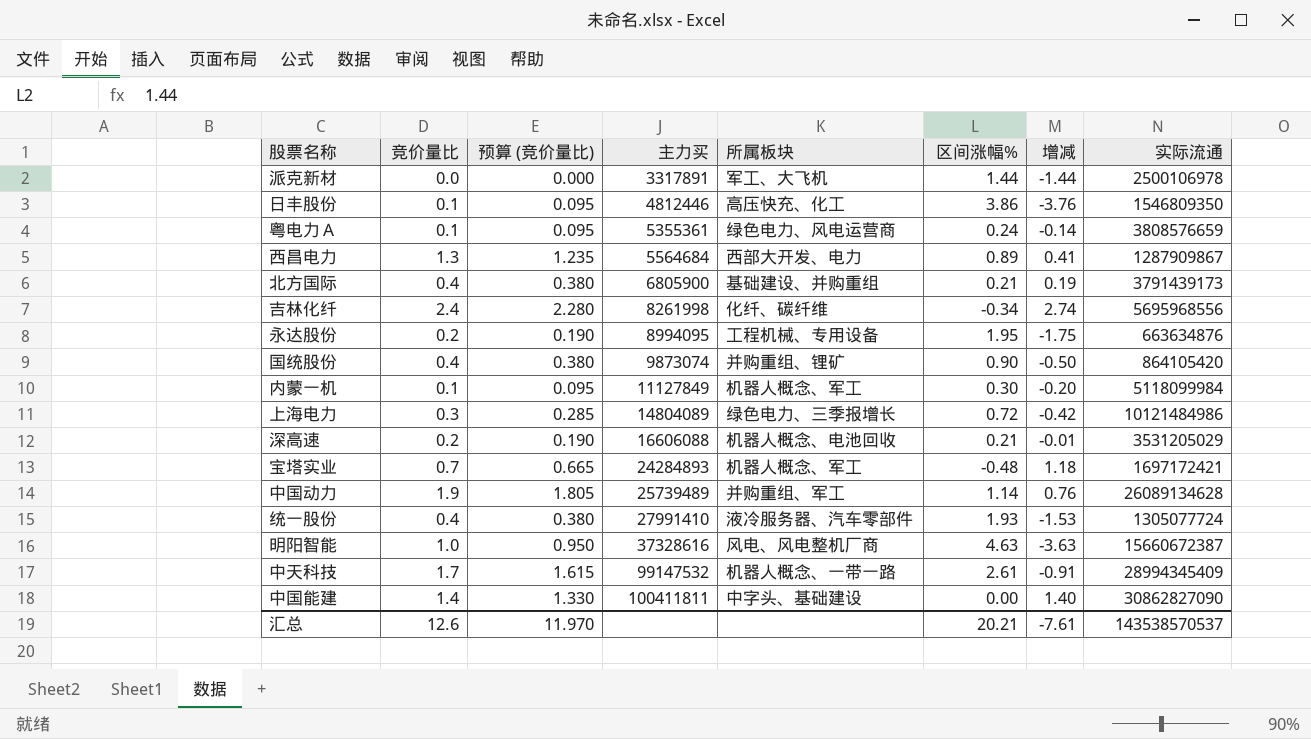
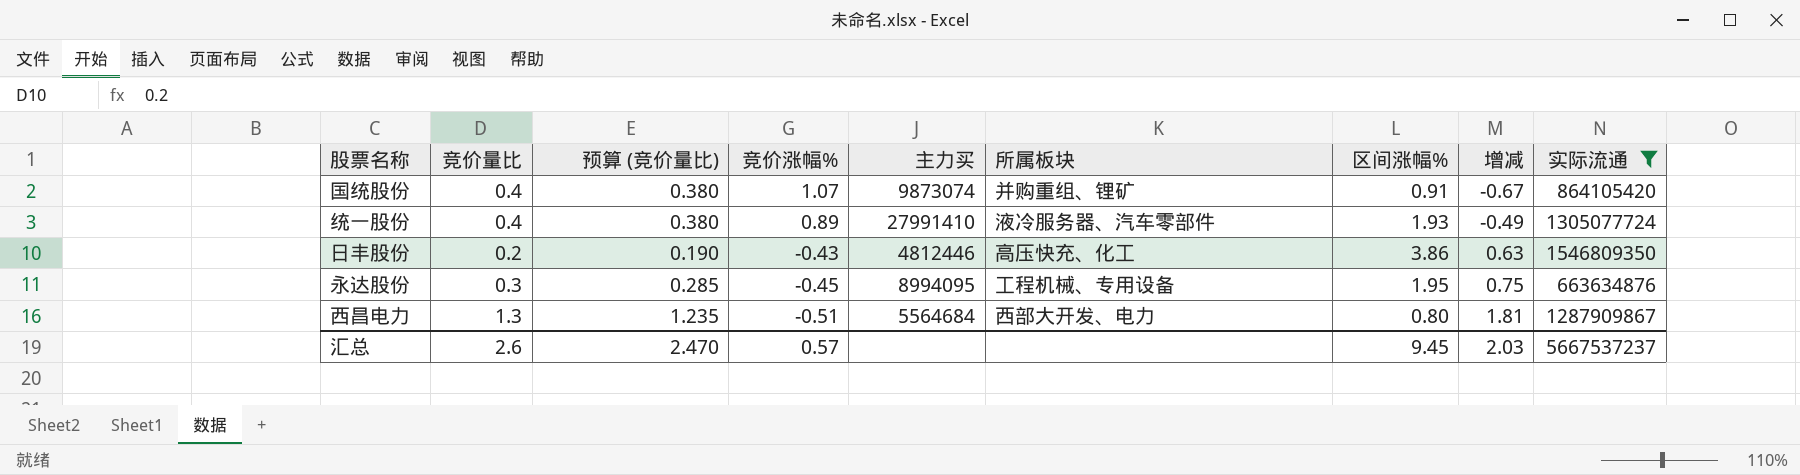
filter: none -> 实际流通 <= 1546809350
row order: 主力买 ascending -> 竞价涨幅% descending
column 竞价涨幅% | position: none -> 4
column 增减 | formula: [竞价量比] - [区间涨幅%] -> [竞价量比] - [竞价涨幅%]
国统股份 | 区间涨幅%: 0.90 -> 0.91
日丰股份 | 竞价量比: 0.1 -> 0.2
日丰股份 | 预算 (竞价量比): 0.095 -> 0.190
永达股份 | 竞价量比: 0.2 -> 0.3
永达股份 | 预算 (竞价量比): 0.190 -> 0.285
西昌电力 | 区间涨幅%: 0.89 -> 0.80
汇总 | 竞价量比: 12.6 -> 2.6
汇总 | 预算 (竞价量比): 11.970 -> 2.470
汇总 | 区间涨幅%: 20.21 -> 9.45
汇总 | 增减: -7.61 -> 2.03
汇总 | 实际流通: 143538570537 -> 5667537237

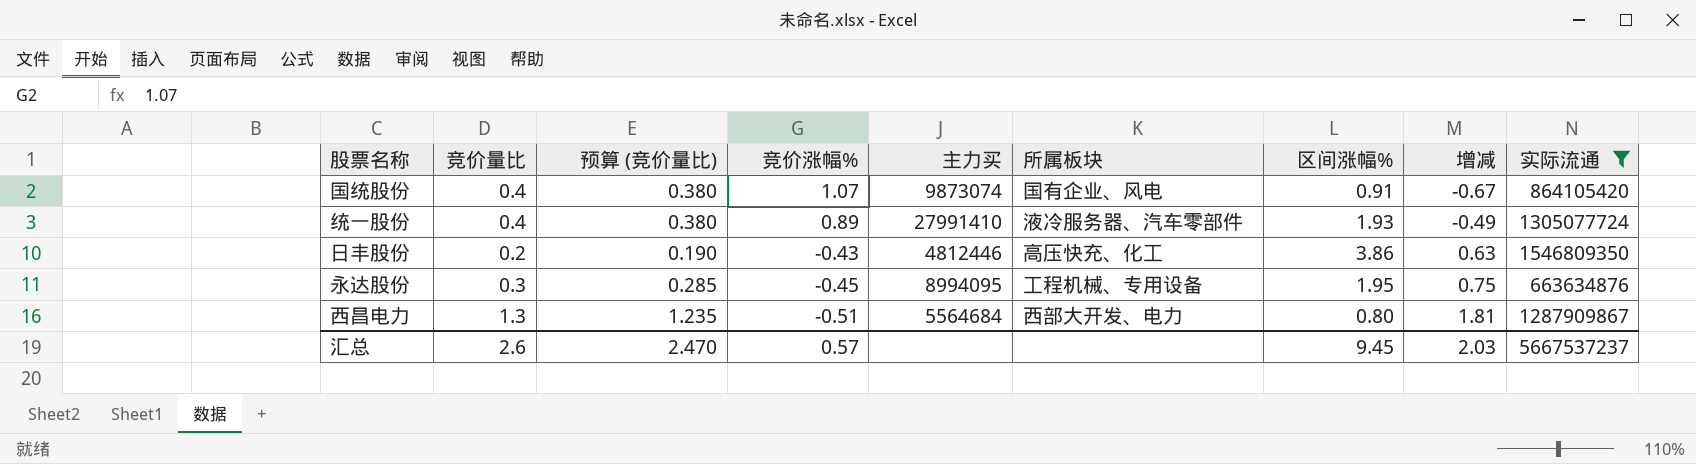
国统股份 | 所属板块: 并购重组、锂矿 -> 国有企业、风电

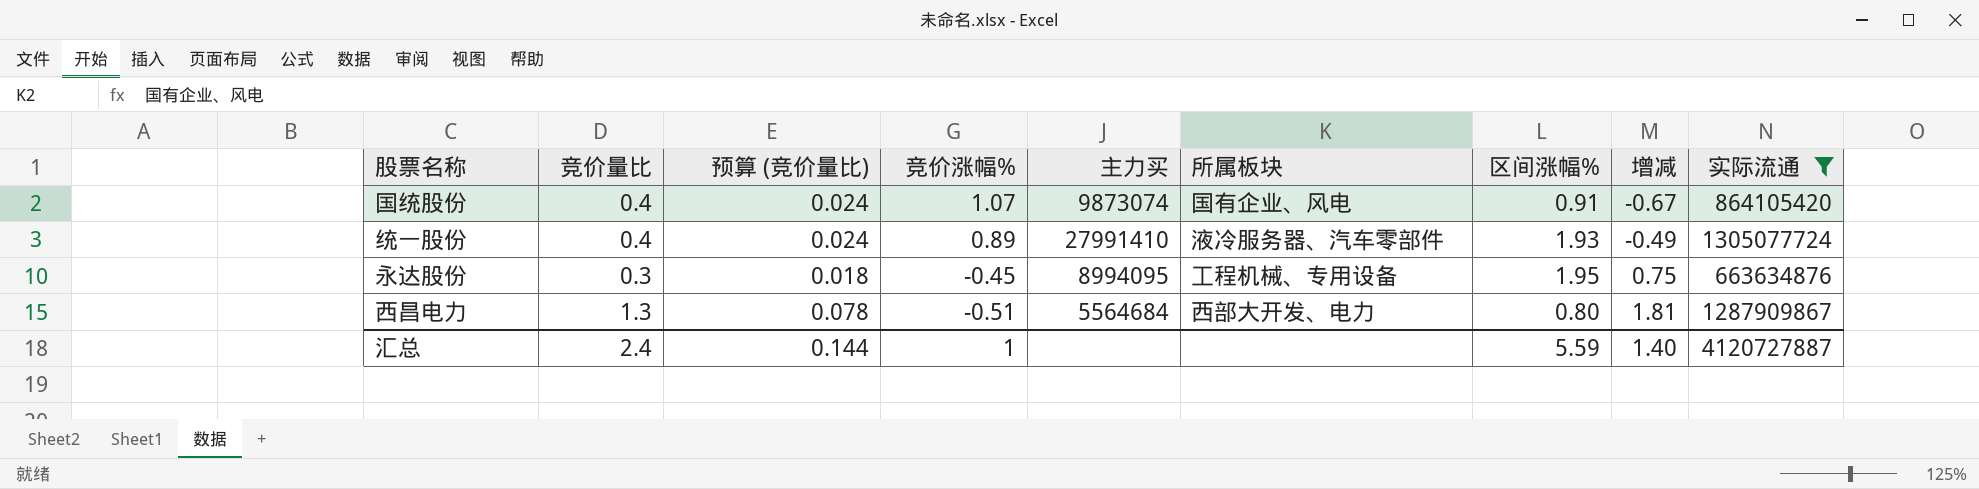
column 预算 (竞价量比) | formula: [竞价量比] * 0.95 -> [竞价量比] * 0.06
row 日丰股份: 0.2 | 0.190 | -0.43 | 4812446 | 高压快充、化工 | 3.86 | 0.63 | 1546809350 -> none
汇总 | 竞价量比: 2.6 -> 2.4
汇总 | 预算 (竞价量比): 2.470 -> 0.144
汇总 | 竞价涨幅%: 0.57 -> 1
汇总 | 区间涨幅%: 9.45 -> 5.59
汇总 | 增减: 2.03 -> 1.40
汇总 | 实际流通: 5667537237 -> 4120727887

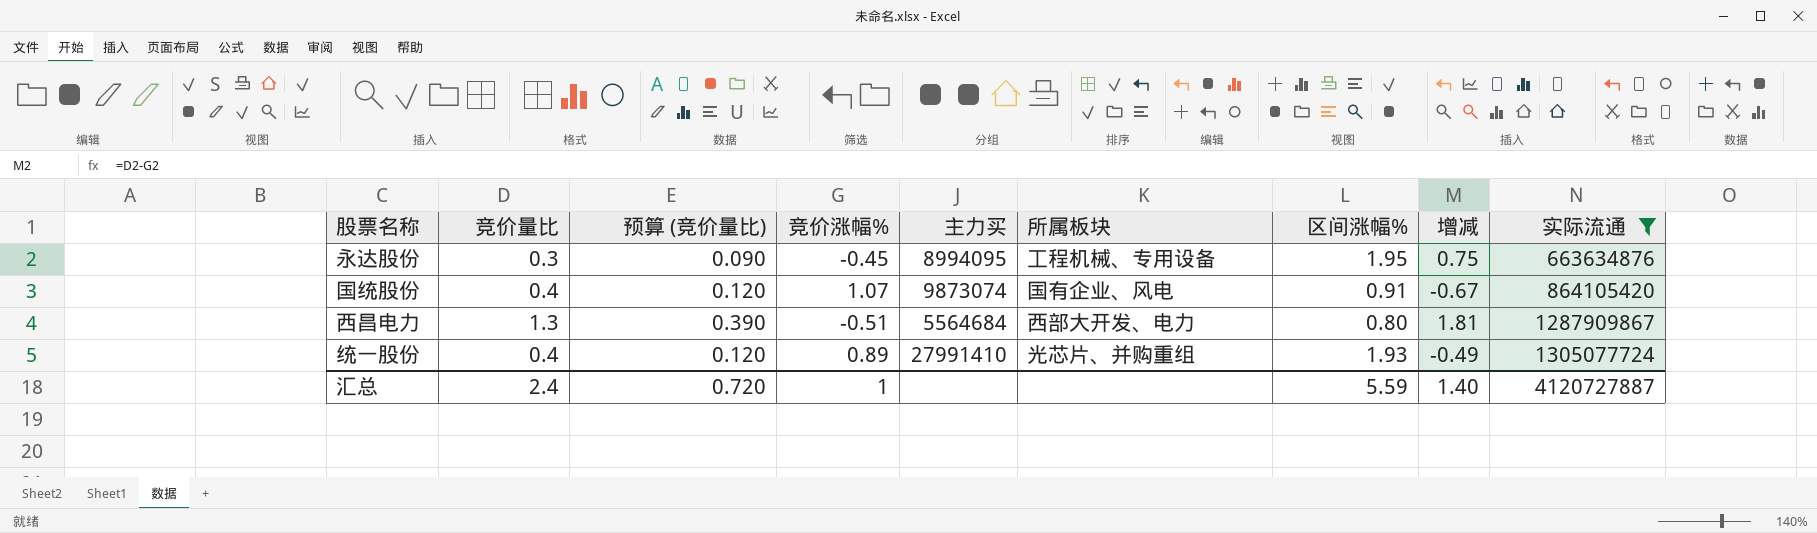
row order: 竞价涨幅% descending -> 实际流通 ascending
column 预算 (竞价量比) | formula: [竞价量比] * 0.06 -> [竞价量比] * 0.3
统一股份 | 所属板块: 液冷服务器、汽车零部件 -> 光芯片、并购重组
汇总 | 预算 (竞价量比): 0.144 -> 0.720

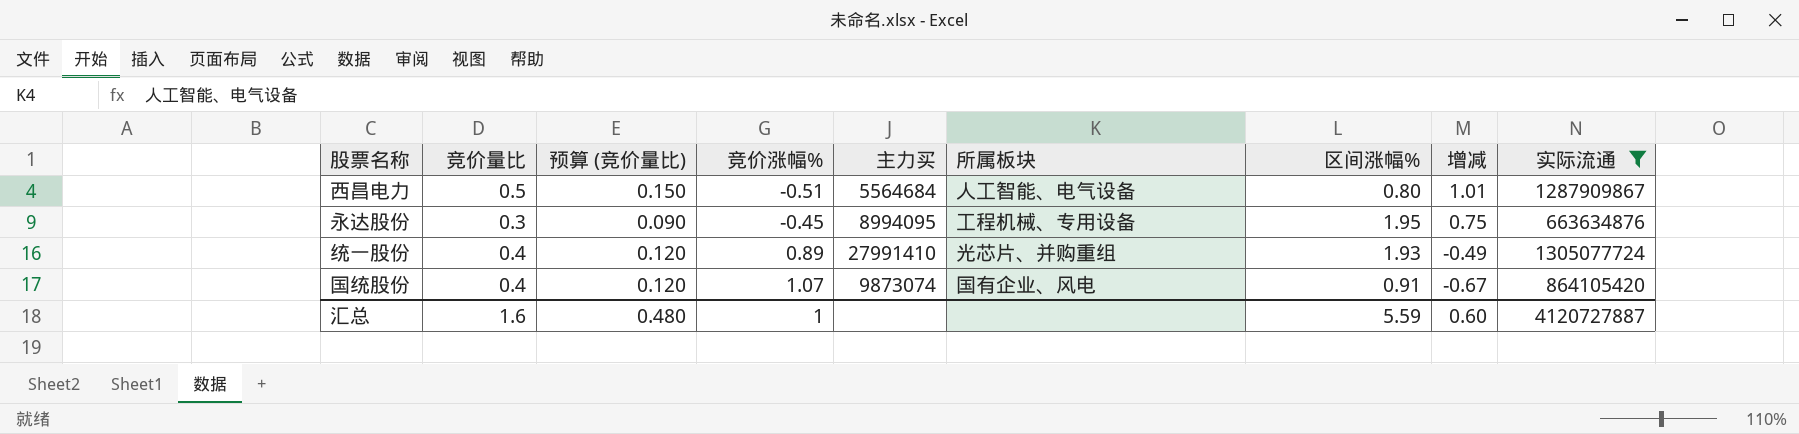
row order: 实际流通 ascending -> 竞价涨幅% ascending
西昌电力 | 竞价量比: 1.3 -> 0.5
西昌电力 | 预算 (竞价量比): 0.390 -> 0.150
西昌电力 | 所属板块: 西部大开发、电力 -> 人工智能、电气设备
西昌电力 | 增减: 1.81 -> 1.01
汇总 | 竞价量比: 2.4 -> 1.6
汇总 | 预算 (竞价量比): 0.720 -> 0.480
汇总 | 增减: 1.40 -> 0.60

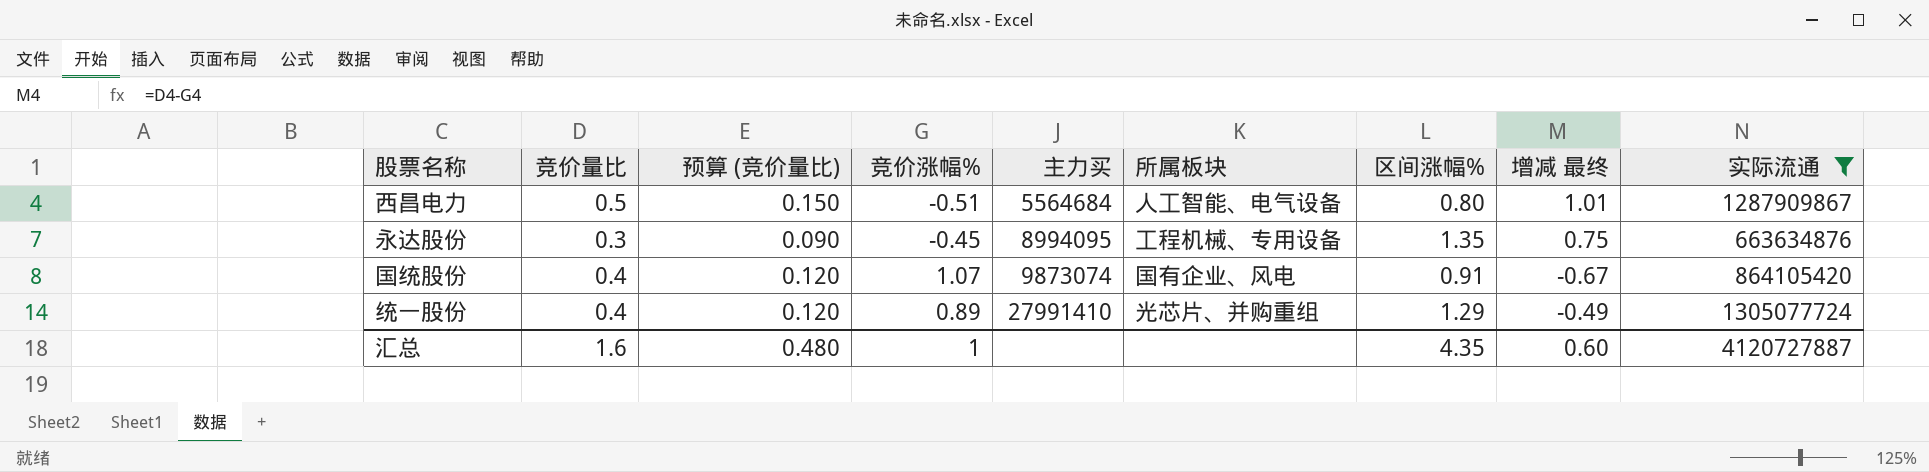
row order: 竞价涨幅% ascending -> 主力买 ascending
column name: 增减 -> 增减 最终
永达股份 | 区间涨幅%: 1.95 -> 1.35
统一股份 | 区间涨幅%: 1.93 -> 1.29
汇总 | 区间涨幅%: 5.59 -> 4.35

